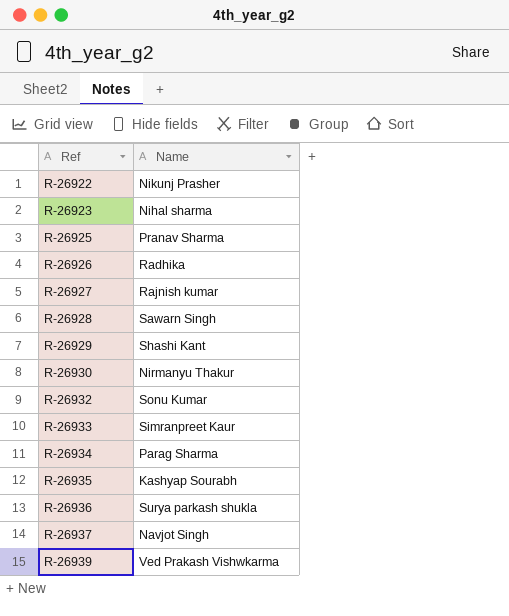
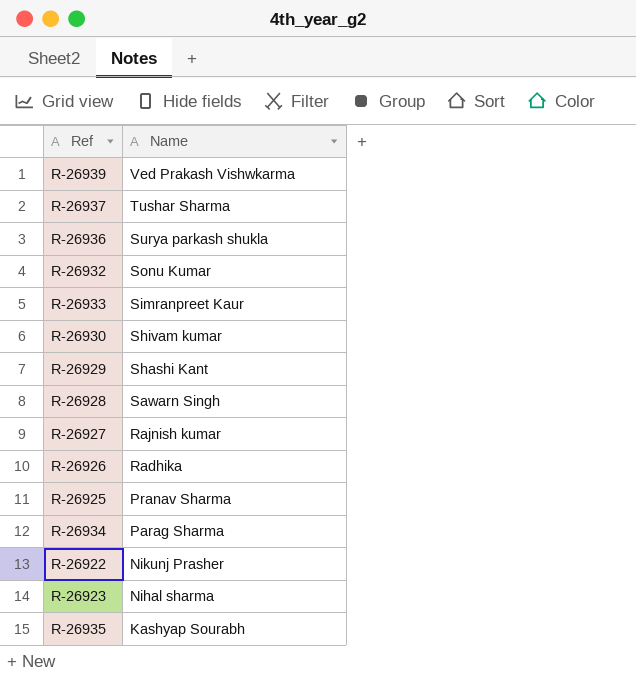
row order: Ref ascending -> Name descending
R-26937 | Name: Navjot Singh -> Tushar Sharma
R-26930 | Name: Nirmanyu Thakur -> Shivam kumar

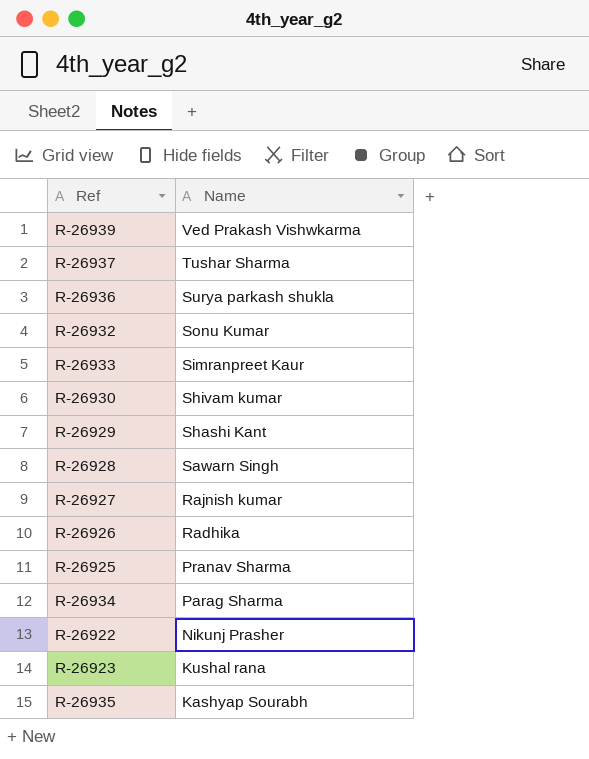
R-26923 | Name: Nihal sharma -> Kushal rana

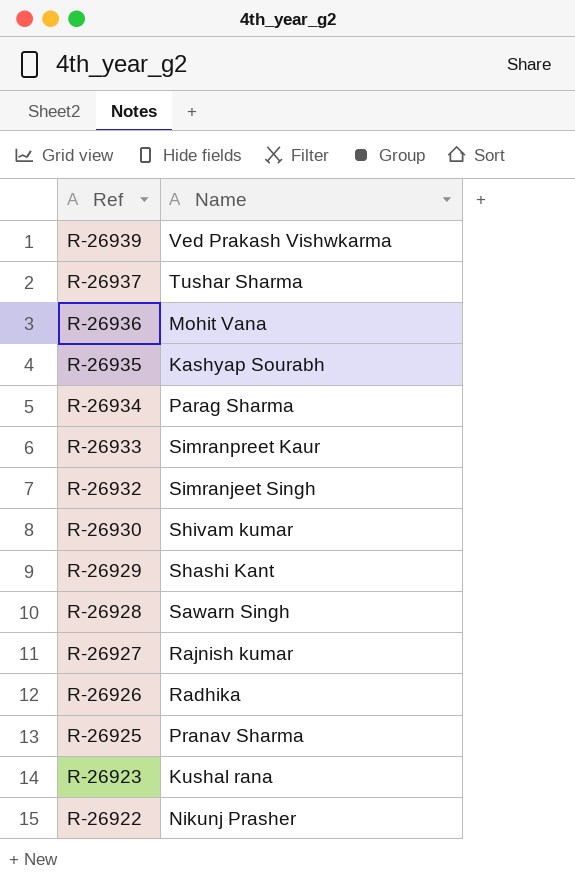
row order: Name descending -> Ref descending
R-26936 | Name: Surya parkash shukla -> Mohit Vana
R-26932 | Name: Sonu Kumar -> Simranjeet Singh

